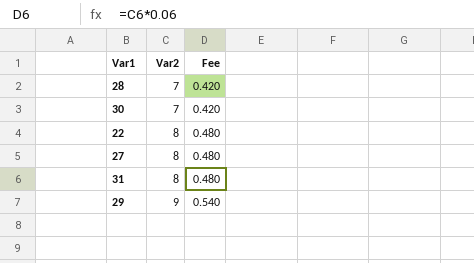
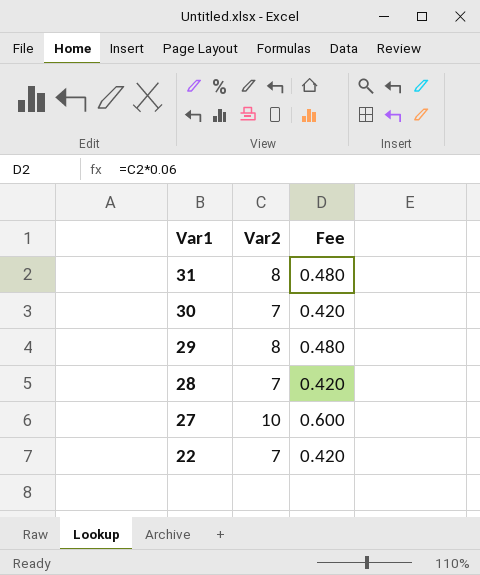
row order: Var2 ascending -> Var1 descending
29 | Var2: 9 -> 8
29 | Fee: 0.540 -> 0.480
27 | Var2: 8 -> 10
27 | Fee: 0.480 -> 0.600
22 | Var2: 8 -> 7
22 | Fee: 0.480 -> 0.420

